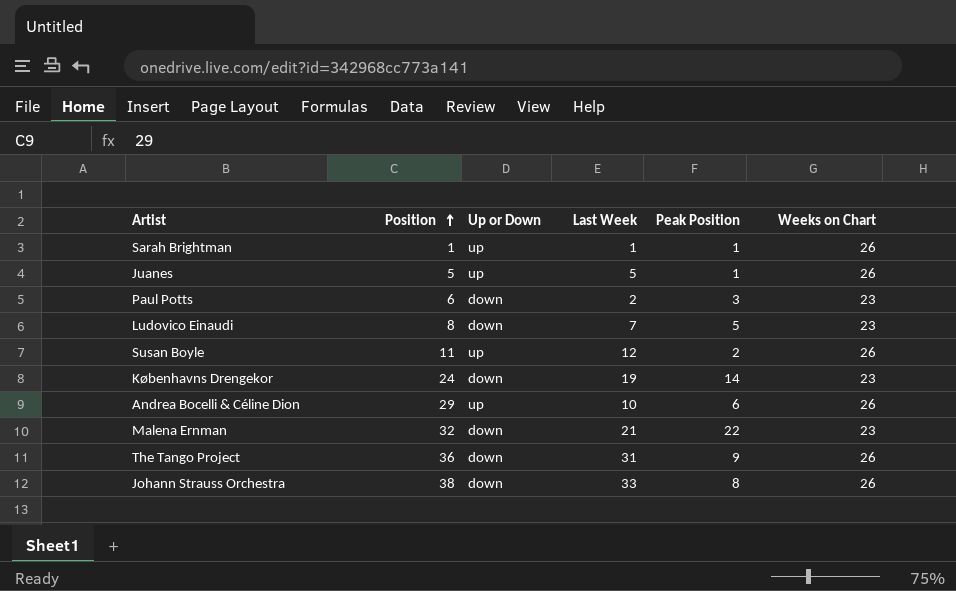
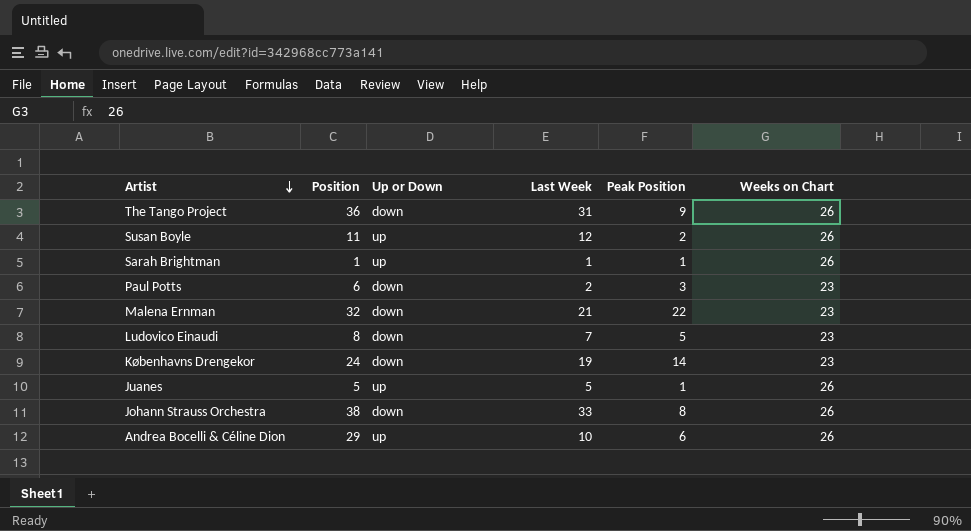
row order: Position ascending -> Artist descending

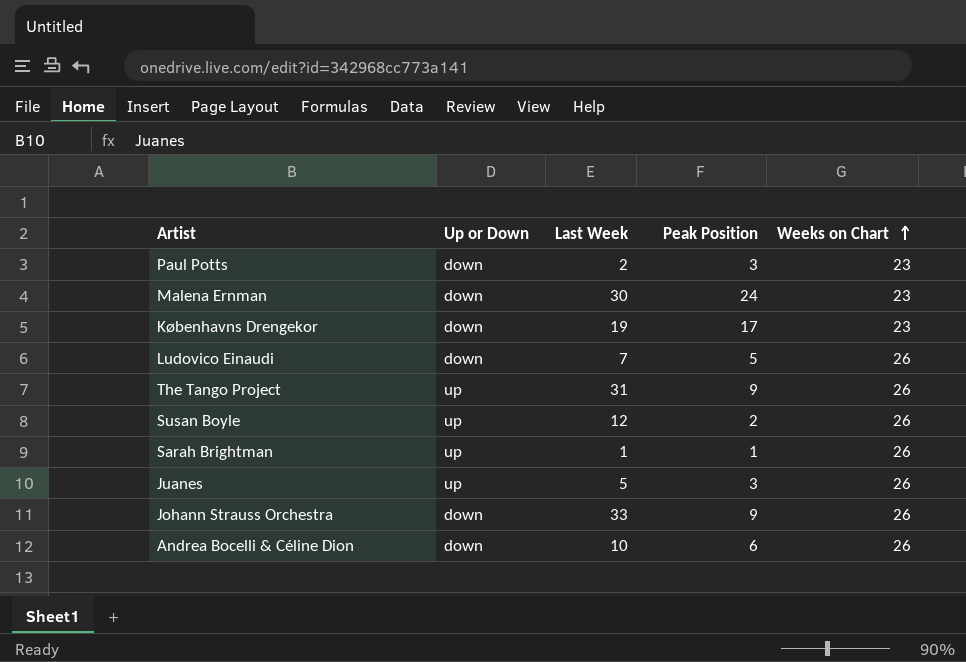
row order: Artist descending -> Weeks on Chart ascending
column Position | position: 2 -> none
Malena Ernman | Last Week: 21 -> 30
Malena Ernman | Peak Position: 22 -> 24
Københavns Drengekor | Peak Position: 14 -> 17
Ludovico Einaudi | Weeks on Chart: 23 -> 26
The Tango Project | Up or Down: down -> up
Juanes | Peak Position: 1 -> 3
Johann Strauss Orchestra | Peak Position: 8 -> 9
Andrea Bocelli & Céline Dion | Up or Down: up -> down

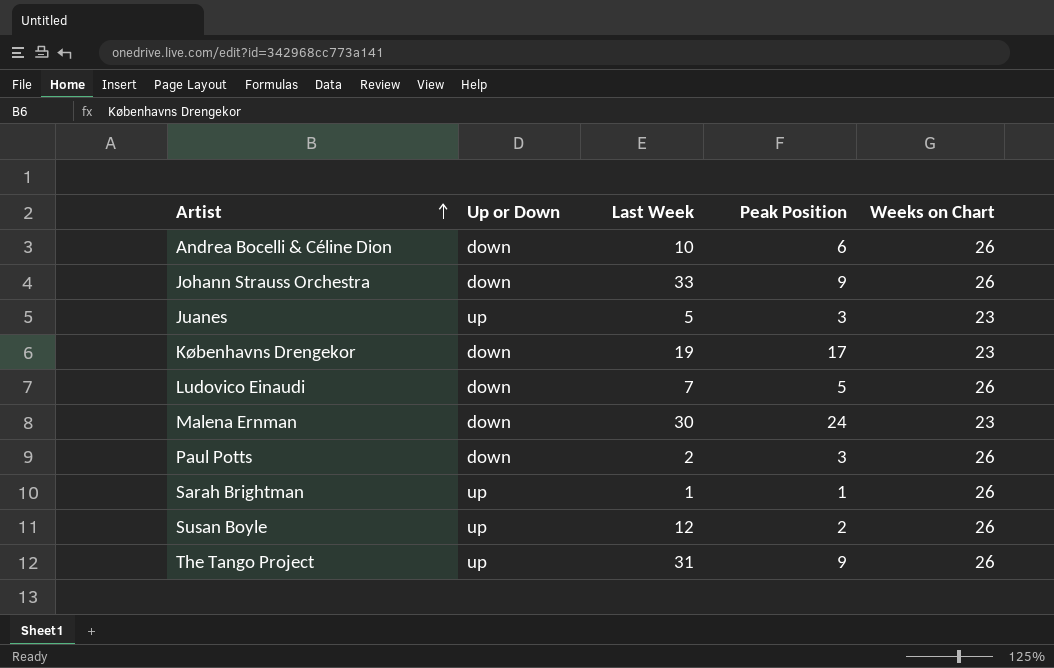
row order: Weeks on Chart ascending -> Artist ascending
Juanes | Weeks on Chart: 26 -> 23
Paul Potts | Weeks on Chart: 23 -> 26

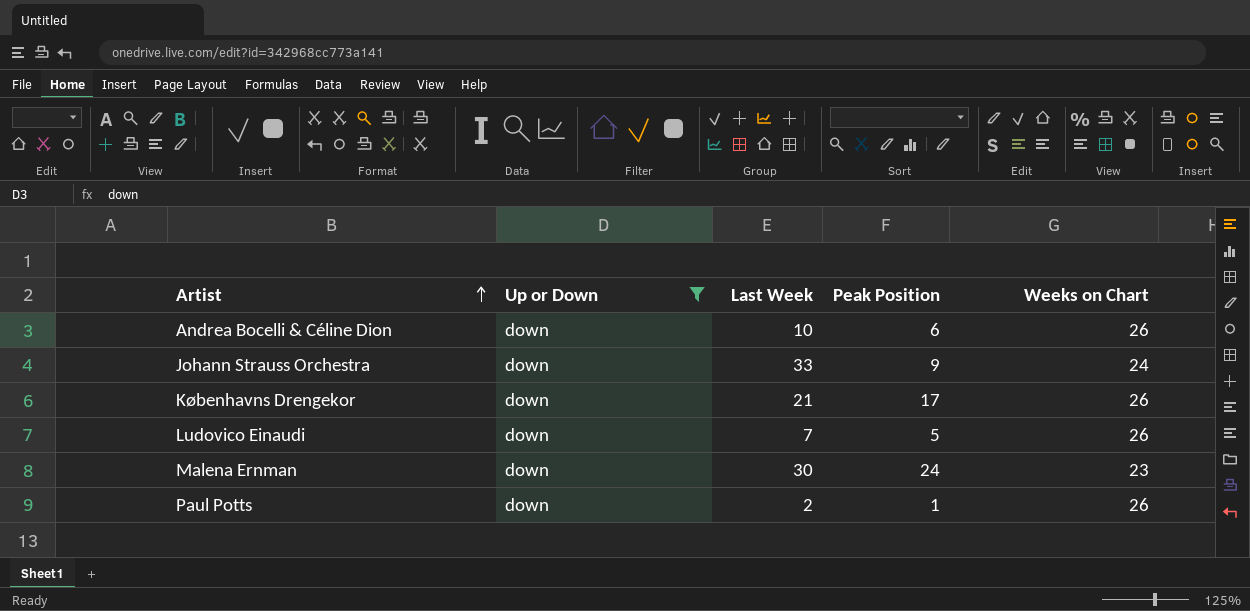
filter: none -> Up or Down = down
Johann Strauss Orchestra | Weeks on Chart: 26 -> 24
Københavns Drengekor | Last Week: 19 -> 21
Københavns Drengekor | Weeks on Chart: 23 -> 26
Paul Potts | Peak Position: 3 -> 1

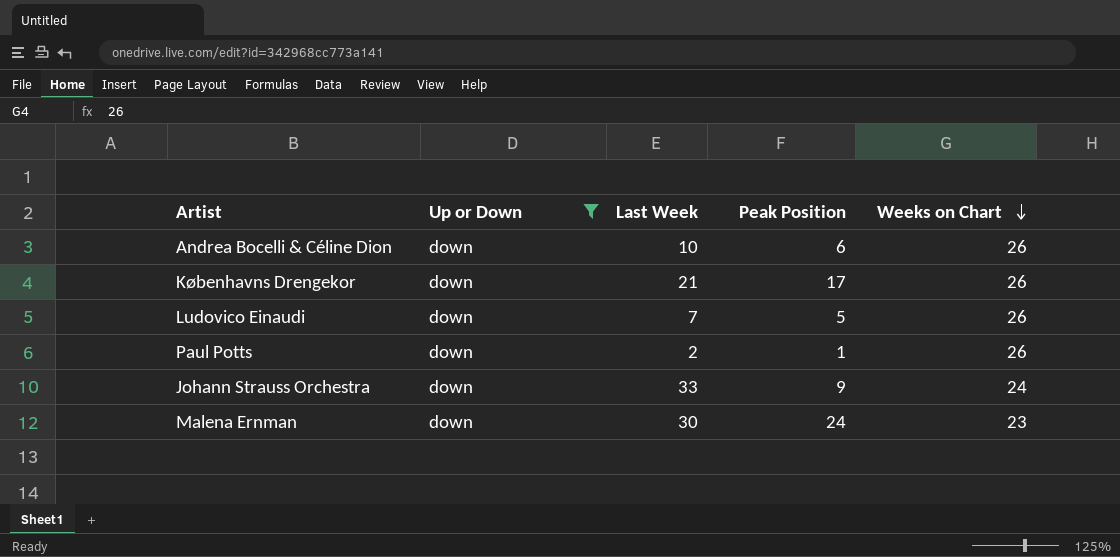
row order: Artist ascending -> Weeks on Chart descending

